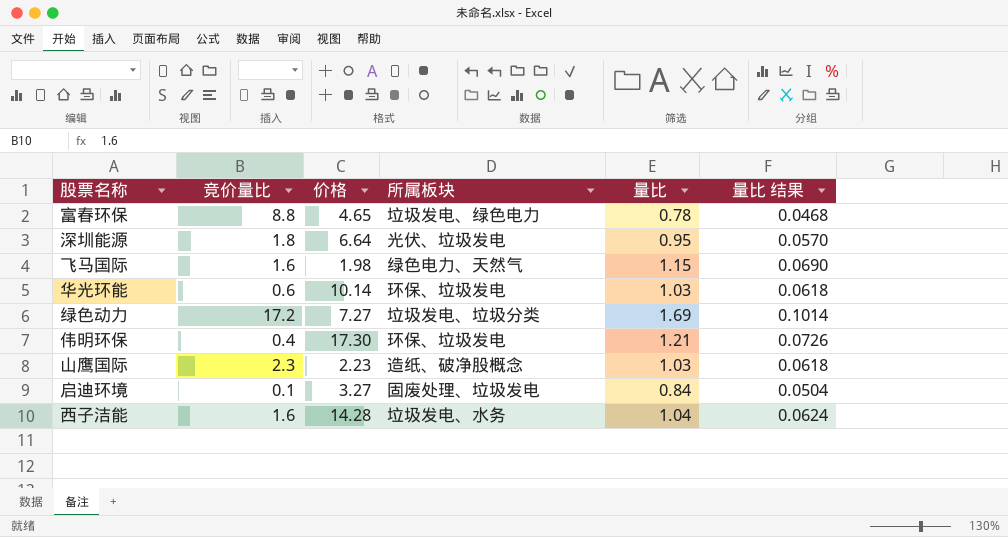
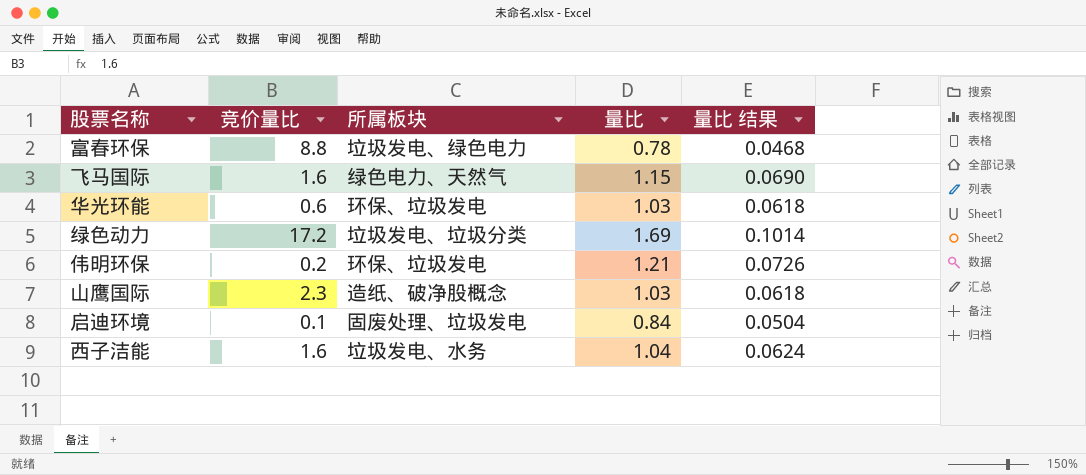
column 价格 | position: 3 -> none
row 深圳能源: 1.8 | 6.64 | 光伏、垃圾发电 | 0.95 | 0.0570 -> none
伟明环保 | 竞价量比: 0.4 -> 0.2

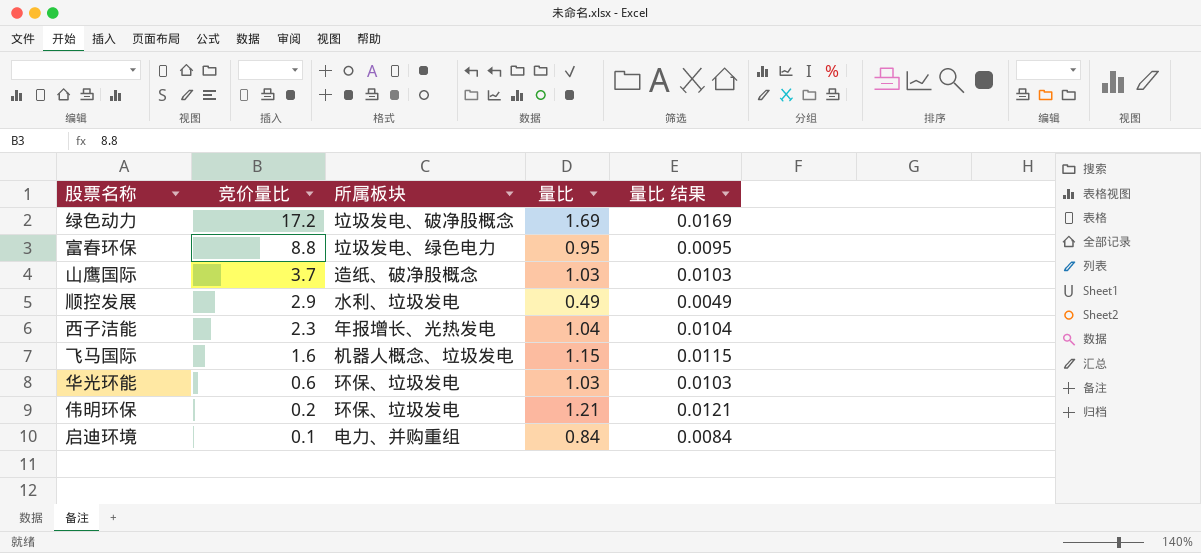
row order: none -> 竞价量比 descending
column 量比 结果 | formula: [量比] * 0.06 -> [量比] * 0.01
绿色动力 | 所属板块: 垃圾发电、垃圾分类 -> 垃圾发电、破净股概念
富春环保 | 量比: 0.78 -> 0.95
山鹰国际 | 竞价量比: 2.3 -> 3.7
row 顺控发展: none -> 2.9 | 水利、垃圾发电 | 0.49 | 0.0049
西子洁能 | 竞价量比: 1.6 -> 2.3
西子洁能 | 所属板块: 垃圾发电、水务 -> 年报增长、光热发电
飞马国际 | 所属板块: 绿色电力、天然气 -> 机器人概念、垃圾发电
启迪环境 | 所属板块: 固废处理、垃圾发电 -> 电力、并购重组

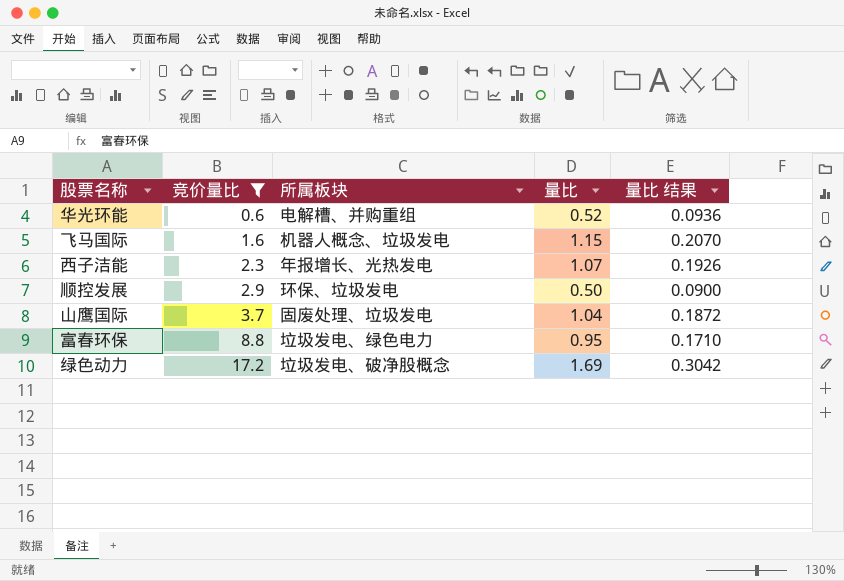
filter: none -> 竞价量比 >= 0.6
row order: 竞价量比 descending -> 竞价量比 ascending
column 量比 结果 | formula: [量比] * 0.01 -> [量比] * 0.18
华光环能 | 所属板块: 环保、垃圾发电 -> 电解槽、并购重组
华光环能 | 量比: 1.03 -> 0.52
西子洁能 | 量比: 1.04 -> 1.07
顺控发展 | 所属板块: 水利、垃圾发电 -> 环保、垃圾发电
顺控发展 | 量比: 0.49 -> 0.50
山鹰国际 | 所属板块: 造纸、破净股概念 -> 固废处理、垃圾发电
山鹰国际 | 量比: 1.03 -> 1.04

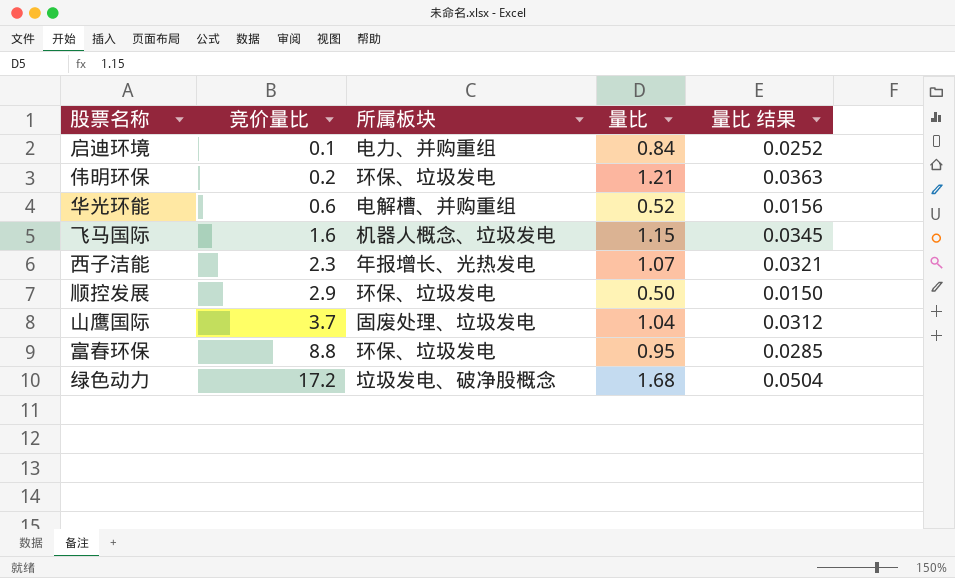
filter: 竞价量比 >= 0.6 -> none
column 量比 结果 | formula: [量比] * 0.18 -> [量比] * 0.03
富春环保 | 所属板块: 垃圾发电、绿色电力 -> 环保、垃圾发电
绿色动力 | 量比: 1.69 -> 1.68

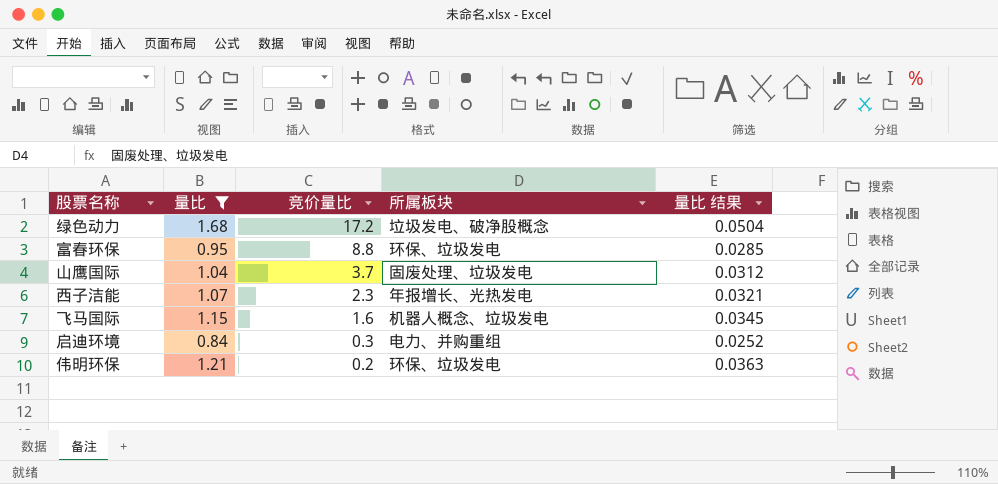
filter: none -> 量比 >= 0.84
row order: 竞价量比 ascending -> 竞价量比 descending
column 量比 | position: 4 -> 2
启迪环境 | 竞价量比: 0.1 -> 0.3

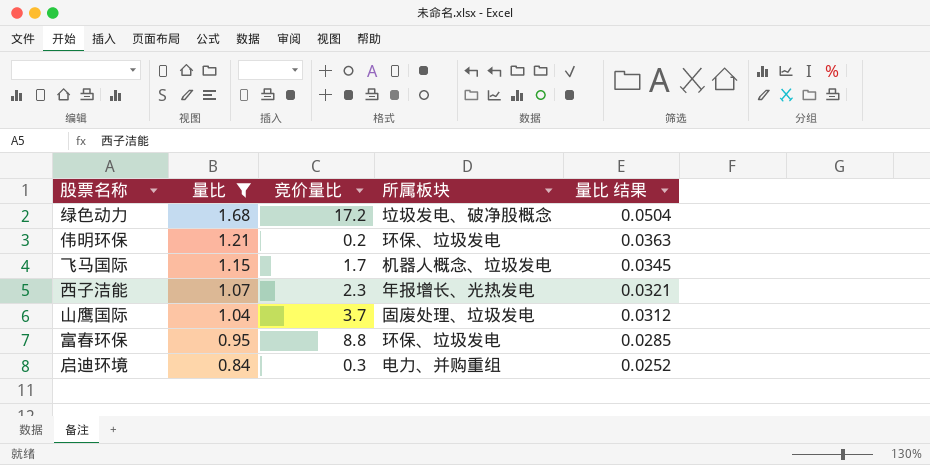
row order: 竞价量比 descending -> 量比 descending
飞马国际 | 竞价量比: 1.6 -> 1.7

